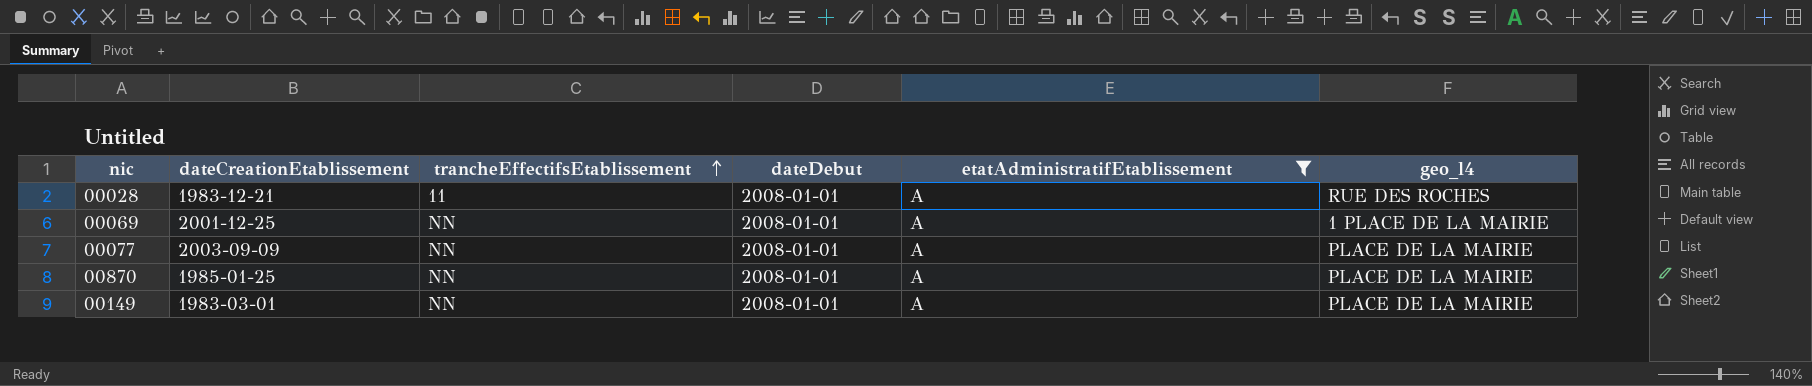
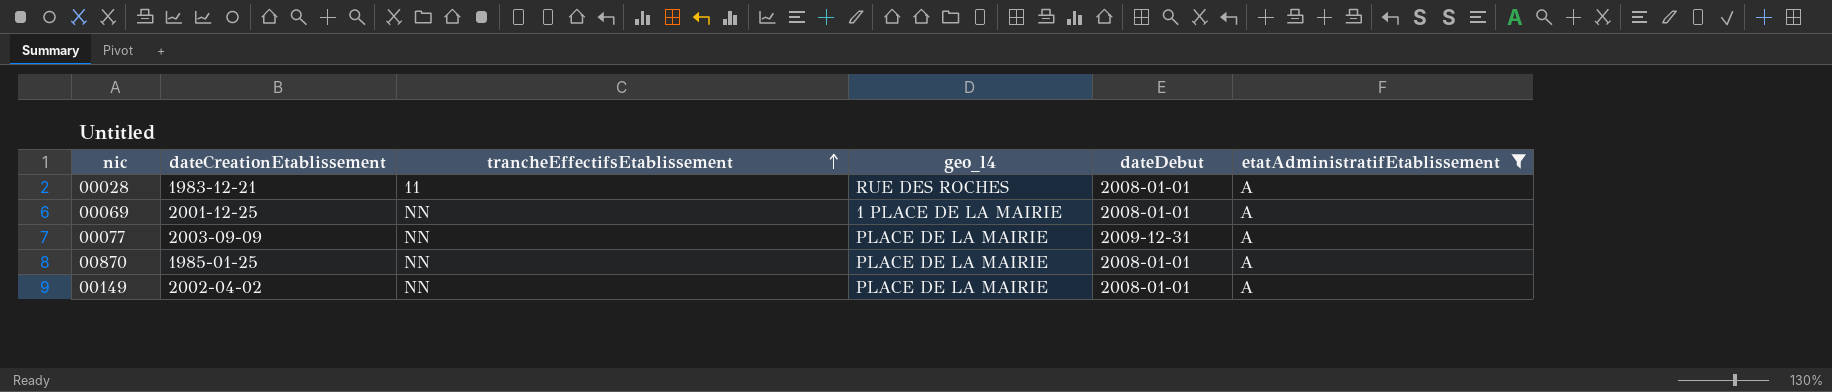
column geo_l4 | position: 6 -> 4
00077 | dateDebut: 2008-01-01 -> 2009-12-31
00149 | dateCreationEtablissement: 1983-03-01 -> 2002-04-02

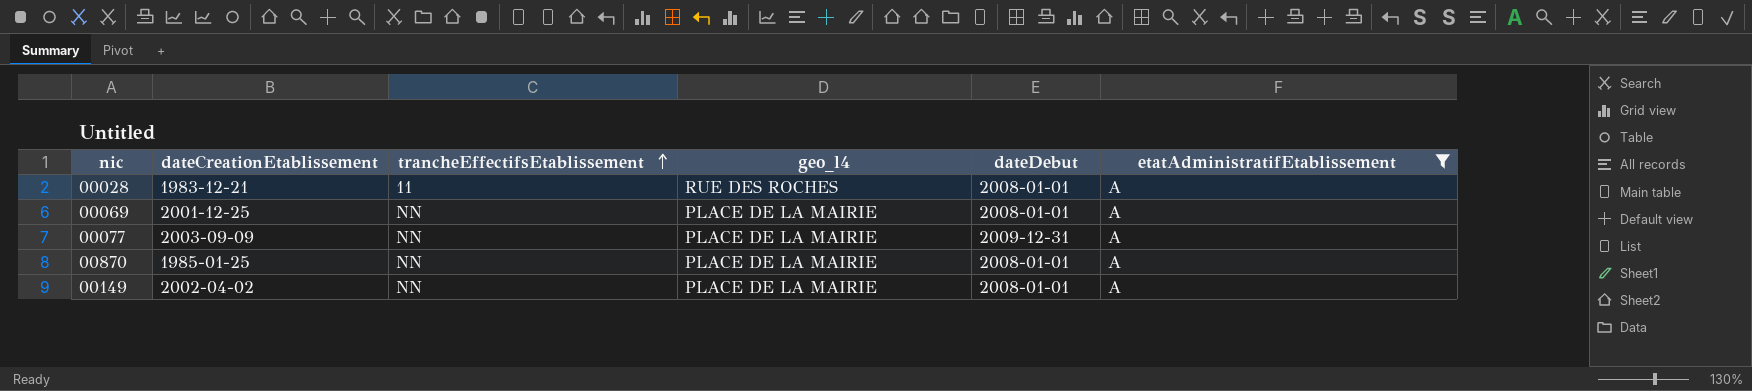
00069 | geo_l4: 1 PLACE DE LA MAIRIE -> PLACE DE LA MAIRIE

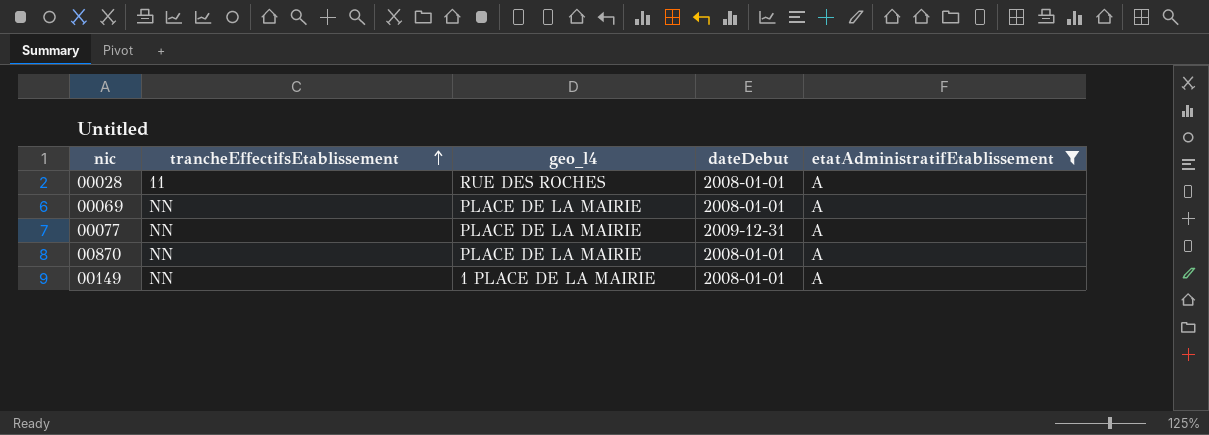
column dateCreationEtablissement | position: 2 -> none
00149 | geo_l4: PLACE DE LA MAIRIE -> 1 PLACE DE LA MAIRIE

